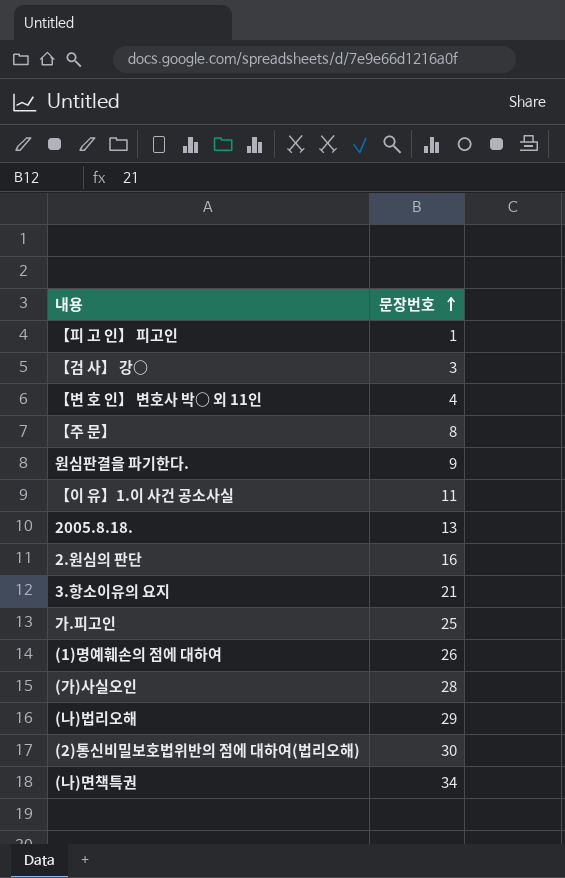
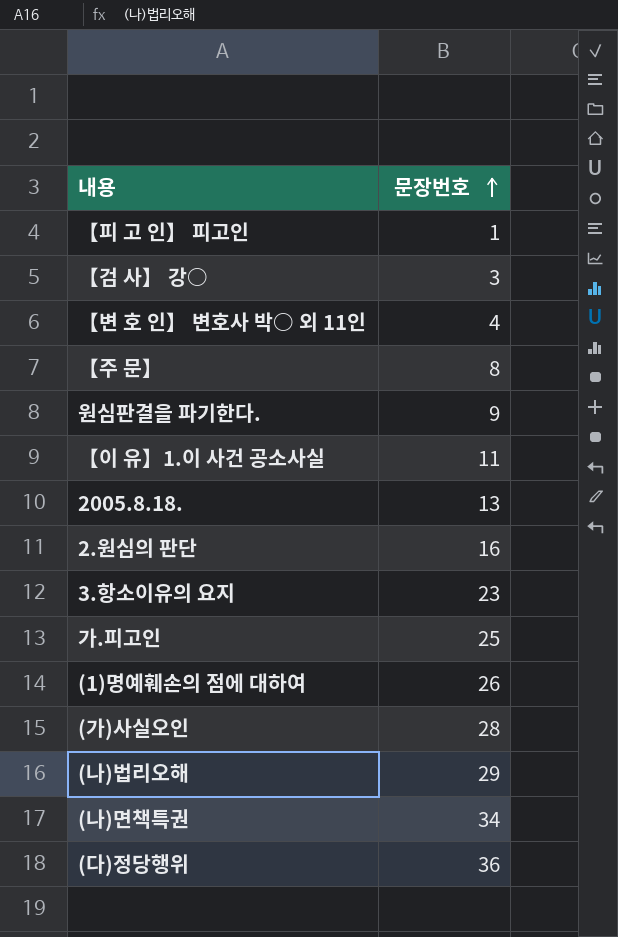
row (2)통신비밀보호법위반의 점에 대하여(법리오해): 30 -> none
3.항소이유의 요지 | 문장번호: 21 -> 23
row (다)정당행위: none -> 36

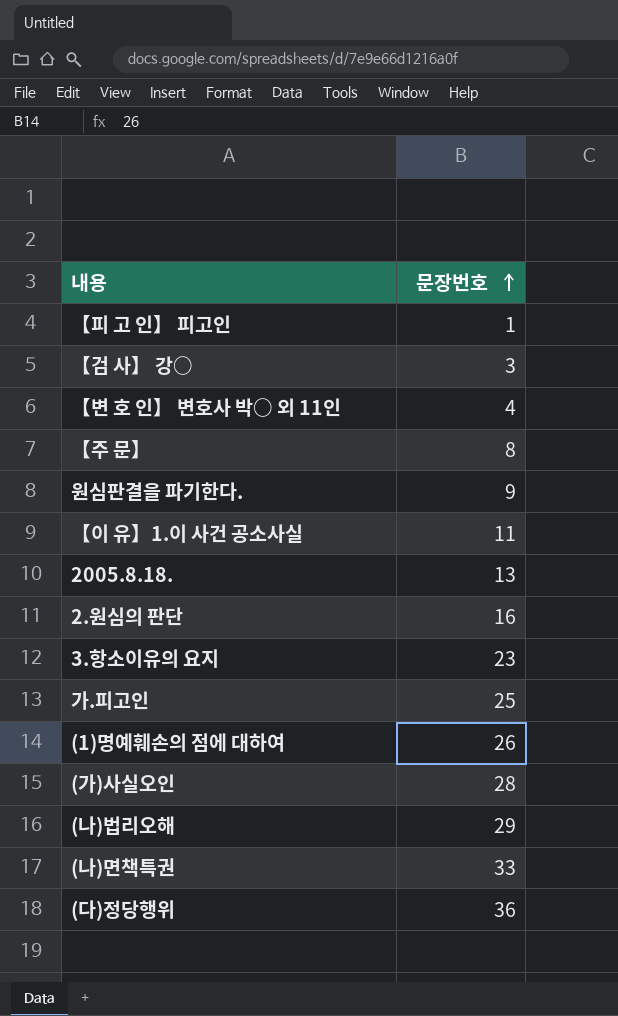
(나)면책특권 | 문장번호: 34 -> 33

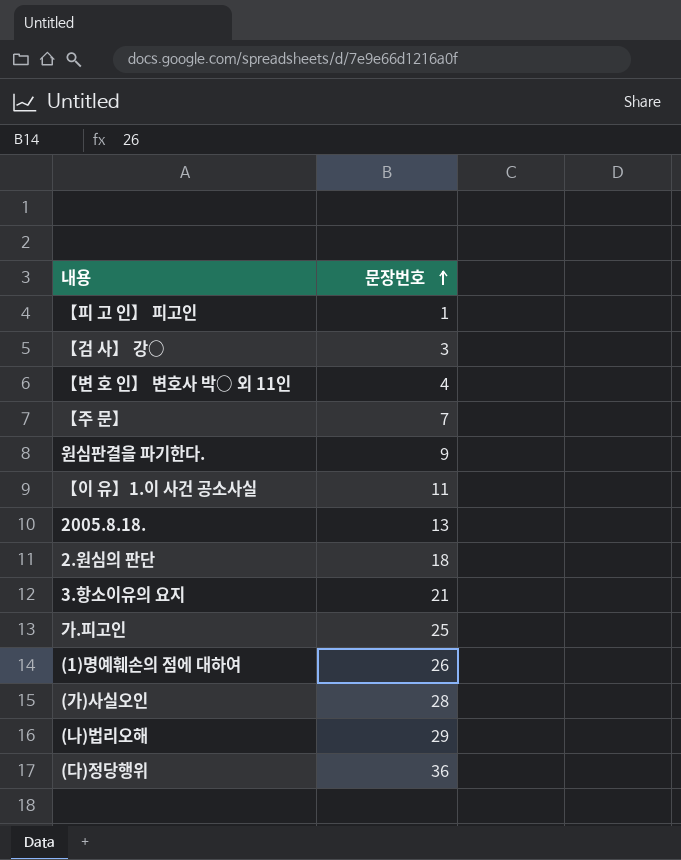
row (나)면책특권: 33 -> none
【주 문】 | 문장번호: 8 -> 7
2.원심의 판단 | 문장번호: 16 -> 18
3.항소이유의 요지 | 문장번호: 23 -> 21

